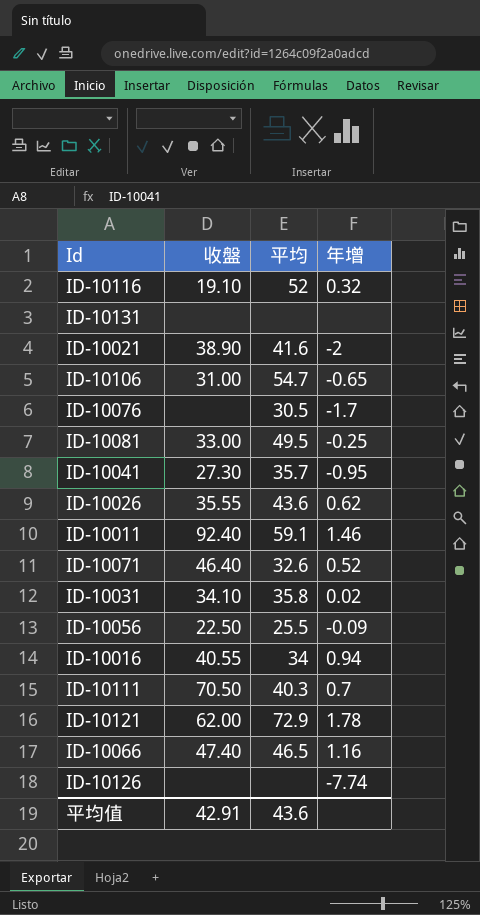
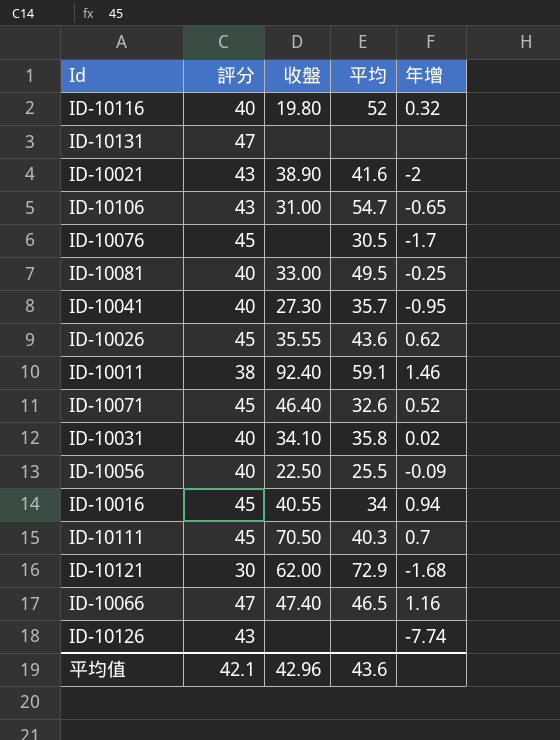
column 評分 | position: none -> 2
ID-10116 | 收盤: 19.10 -> 19.80
ID-10121 | 年增: 1.78 -> -1.68
平均值 | 收盤: 42.91 -> 42.96

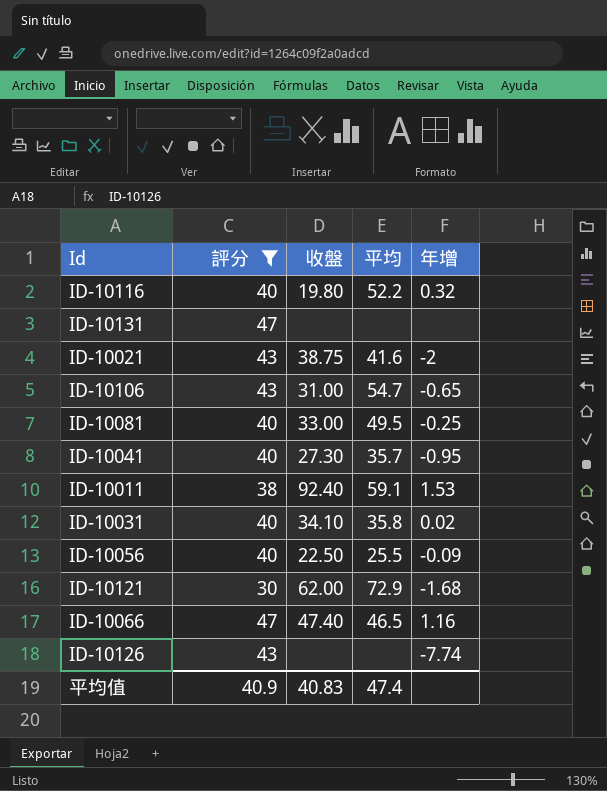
filter: none -> 評分 != 45
ID-10116 | 平均: 52 -> 52.2
ID-10021 | 收盤: 38.90 -> 38.75
ID-10011 | 年增: 1.46 -> 1.53
平均值 | 評分: 42.1 -> 40.9
平均值 | 收盤: 42.96 -> 40.83
平均值 | 平均: 43.6 -> 47.4

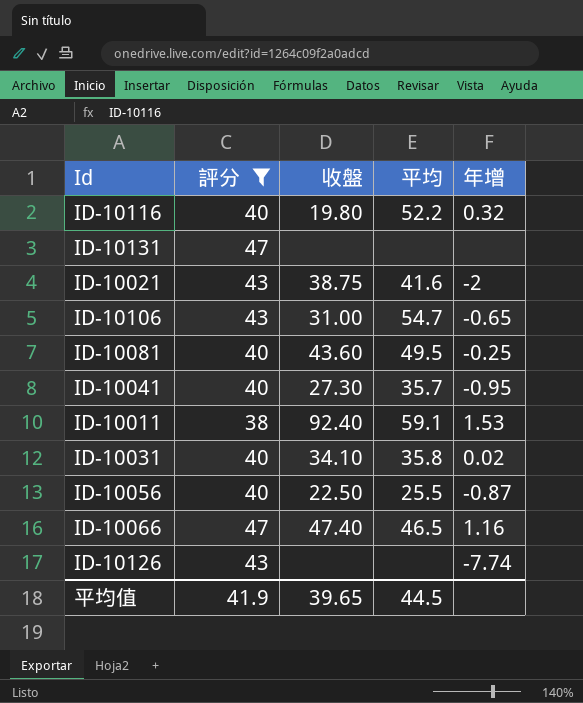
row ID-10121: 30 | 62.00 | 72.9 | -1.68 -> none
ID-10081 | 收盤: 33.00 -> 43.60
ID-10056 | 年增: -0.09 -> -0.87
平均值 | 評分: 40.9 -> 41.9
平均值 | 收盤: 40.83 -> 39.65
平均值 | 平均: 47.4 -> 44.5

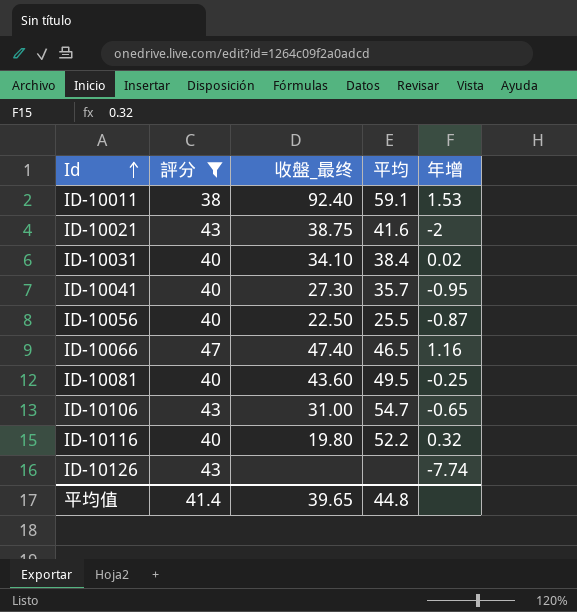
row order: none -> Id ascending
column name: 收盤 -> 收盤_最终
row ID-10131: 47 | none | none | none -> none
ID-10031 | 平均: 35.8 -> 38.4
平均值 | 評分: 41.9 -> 41.4
平均值 | 平均: 44.5 -> 44.8

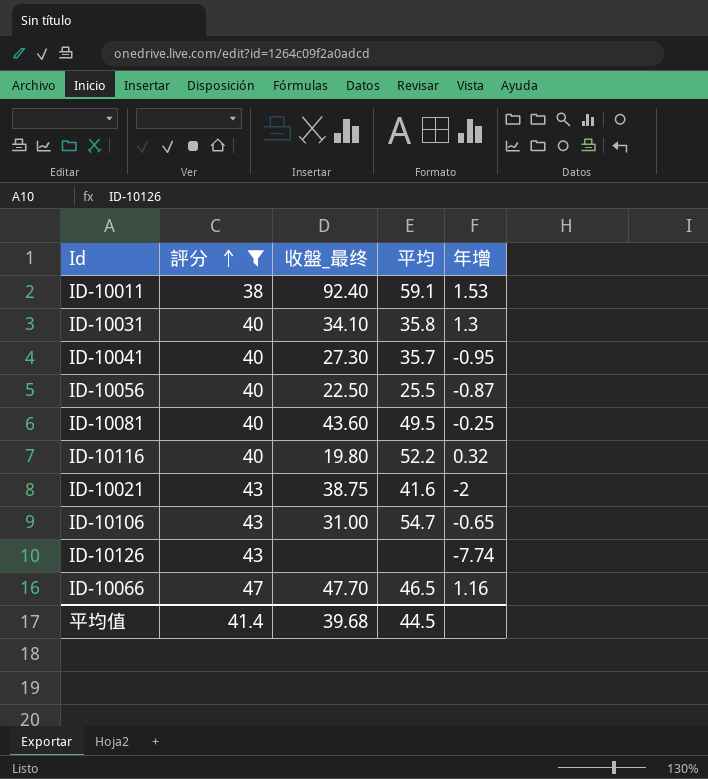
row order: Id ascending -> 評分 ascending
ID-10031 | 平均: 38.4 -> 35.8
ID-10031 | 年增: 0.02 -> 1.3
ID-10066 | 收盤_最终: 47.40 -> 47.70
平均值 | 收盤_最终: 39.65 -> 39.68
平均值 | 平均: 44.8 -> 44.5

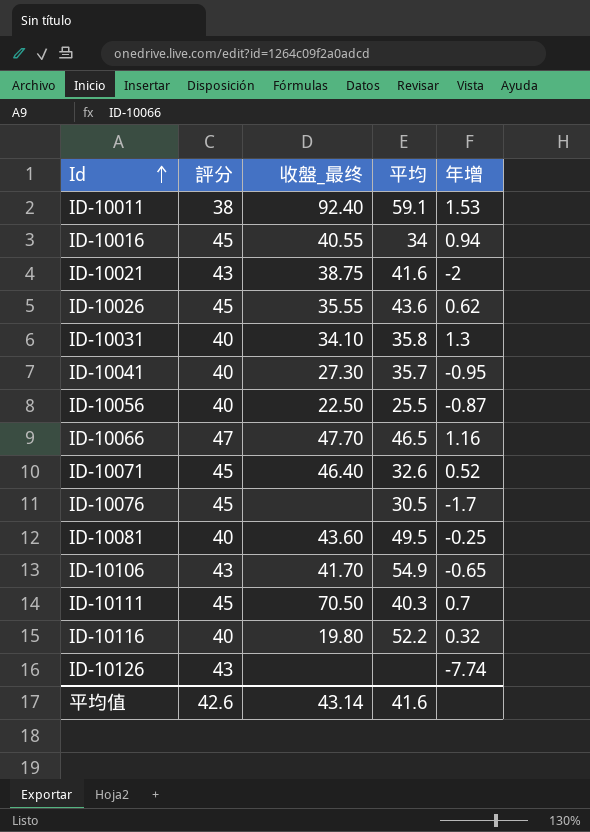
filter: 評分 != 45 -> none
row order: 評分 ascending -> Id ascending
ID-10106 | 收盤_最终: 31.00 -> 41.70
ID-10106 | 平均: 54.7 -> 54.9
平均值 | 評分: 41.4 -> 42.6
平均值 | 收盤_最终: 39.68 -> 43.14
平均值 | 平均: 44.5 -> 41.6

